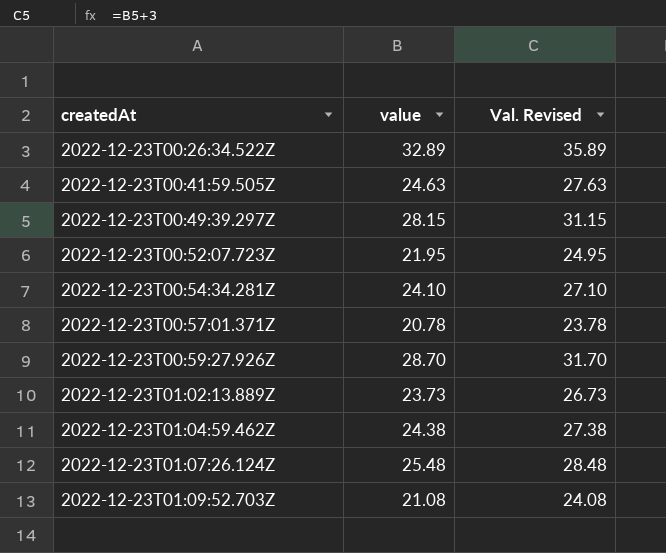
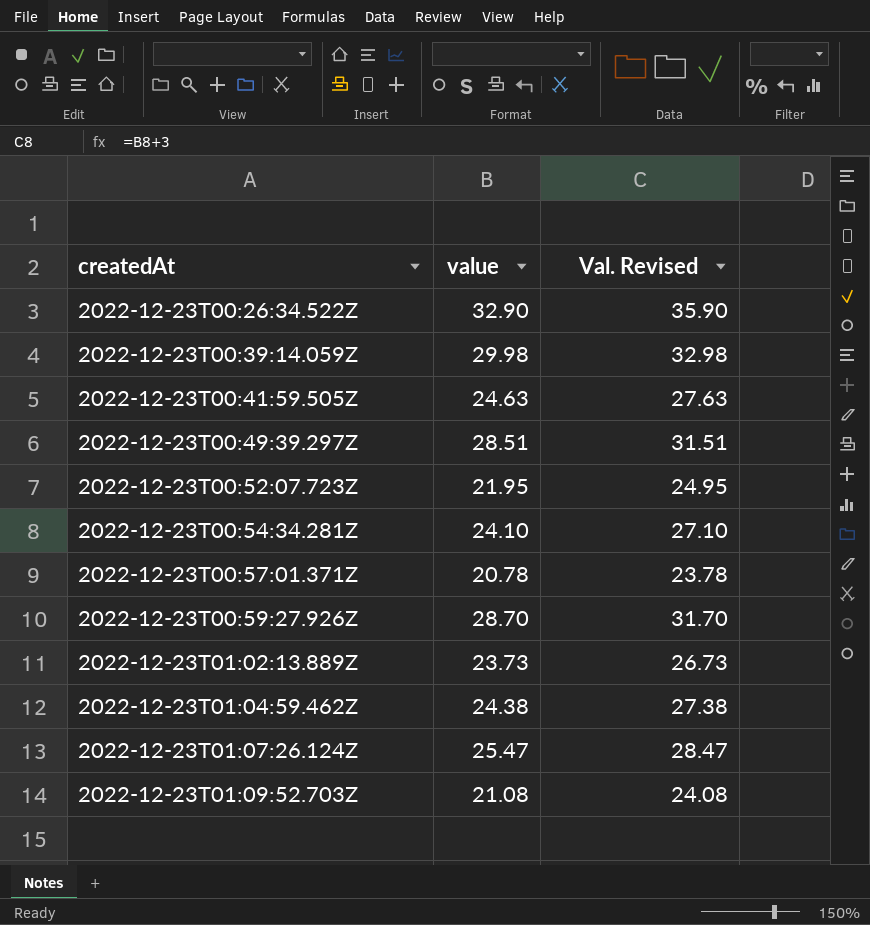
2022-12-23T00:26:34.522Z | value: 32.89 -> 32.90
2022-12-23T00:26:34.522Z | Val. Revised: 35.89 -> 35.90
row 2022-12-23T00:39:14.059Z: none -> 29.98 | 32.98
2022-12-23T00:49:39.297Z | value: 28.15 -> 28.51
2022-12-23T00:49:39.297Z | Val. Revised: 31.15 -> 31.51
2022-12-23T01:07:26.124Z | value: 25.48 -> 25.47
2022-12-23T01:07:26.124Z | Val. Revised: 28.48 -> 28.47

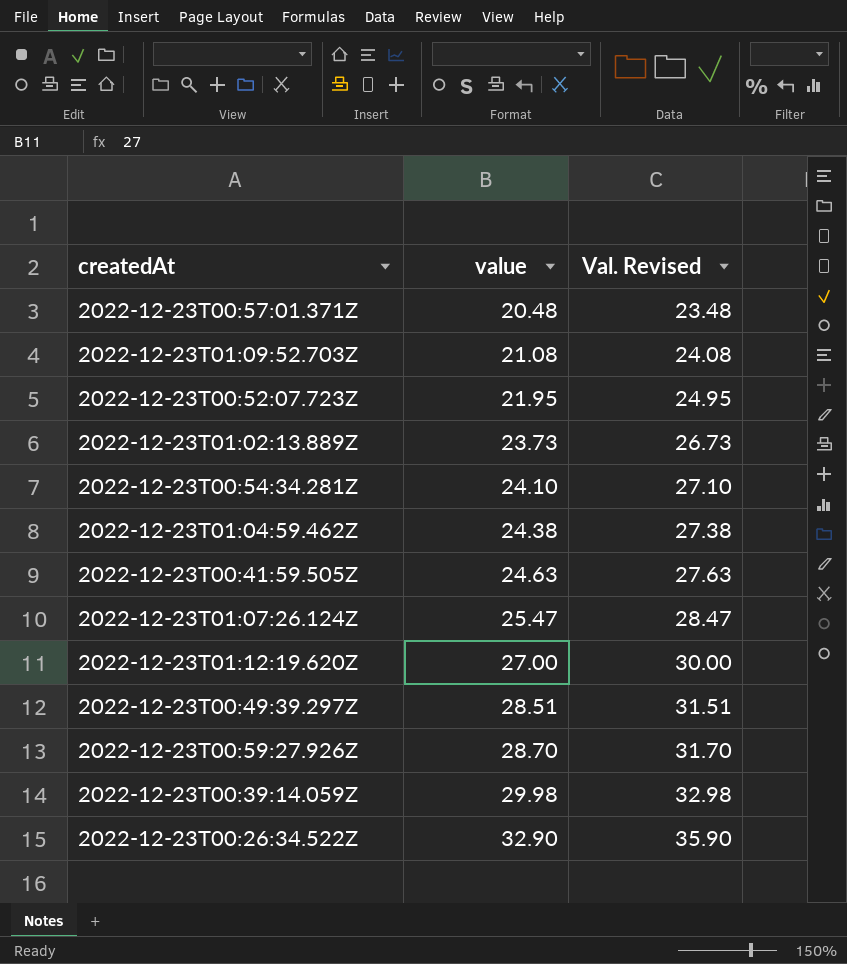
row order: createdAt ascending -> value ascending
2022-12-23T00:57:01.371Z | value: 20.78 -> 20.48
2022-12-23T00:57:01.371Z | Val. Revised: 23.78 -> 23.48
row 2022-12-23T01:12:19.620Z: none -> 27.00 | 30.00

